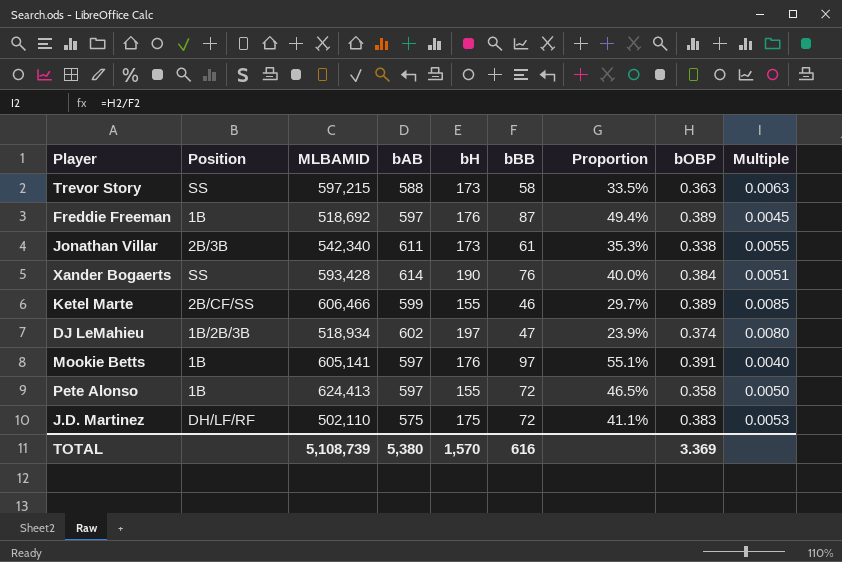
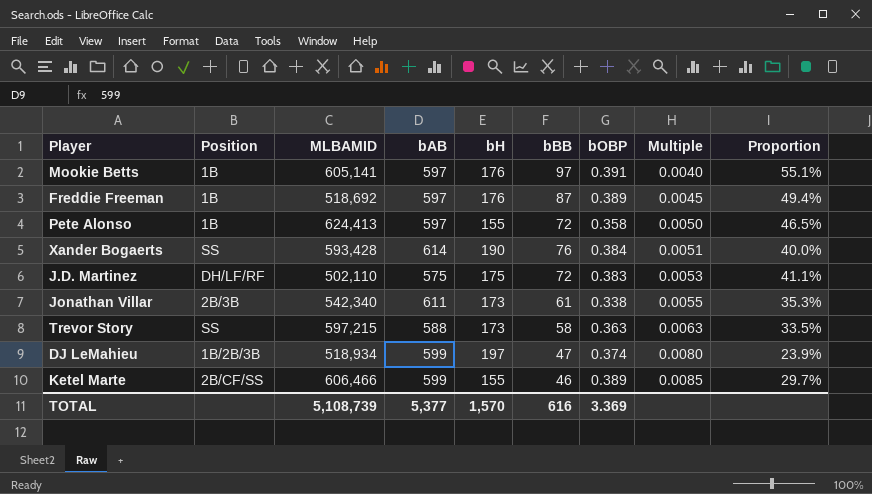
row order: none -> Multiple ascending
column Proportion | position: 7 -> 9
DJ LeMahieu | bAB: 602 -> 599
TOTAL | bAB: 5,380 -> 5,377

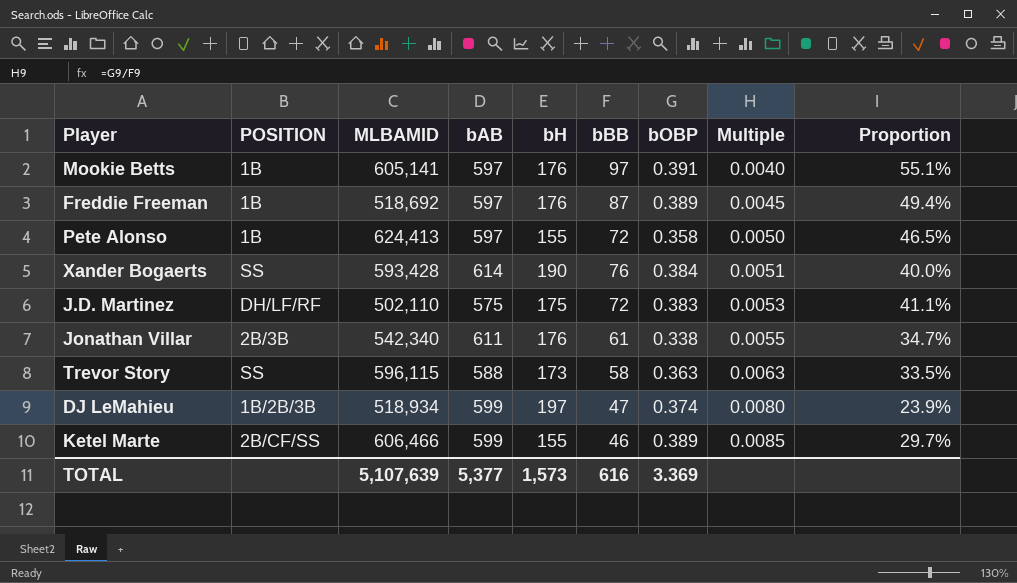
column name: Position -> POSITION
Jonathan Villar | bH: 173 -> 176
Jonathan Villar | Proportion: 35.3% -> 34.7%
Trevor Story | MLBAMID: 597,215 -> 596,115
TOTAL | MLBAMID: 5,108,739 -> 5,107,639
TOTAL | bH: 1,570 -> 1,573

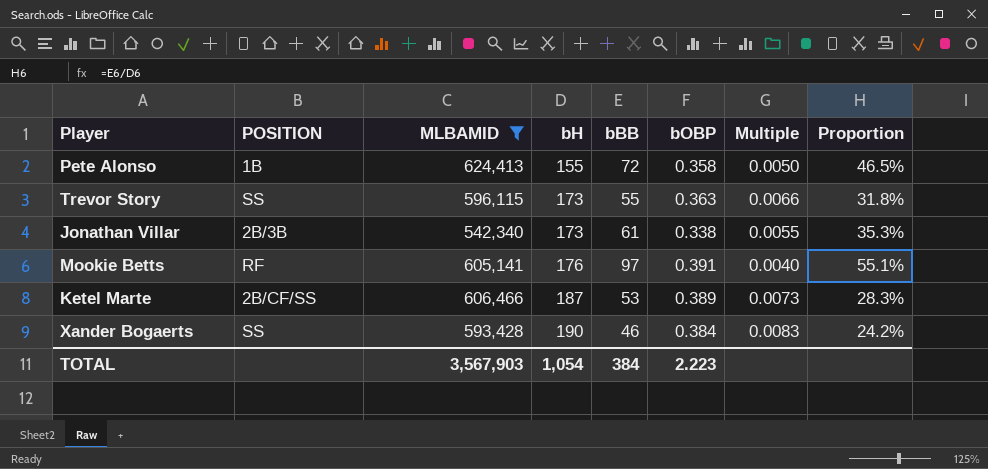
filter: none -> MLBAMID >= 542,340
row order: Multiple ascending -> bH ascending
column bAB | position: 4 -> none
Trevor Story | bBB: 58 -> 55
Trevor Story | Multiple: 0.0063 -> 0.0066
Trevor Story | Proportion: 33.5% -> 31.8%
Jonathan Villar | bH: 176 -> 173
Jonathan Villar | Proportion: 34.7% -> 35.3%
Mookie Betts | POSITION: 1B -> RF
Ketel Marte | bH: 155 -> 187
Ketel Marte | bBB: 46 -> 53
Ketel Marte | Multiple: 0.0085 -> 0.0073
Ketel Marte | Proportion: 29.7% -> 28.3%
Xander Bogaerts | bBB: 76 -> 46
Xander Bogaerts | Multiple: 0.0051 -> 0.0083
Xander Bogaerts | Proportion: 40.0% -> 24.2%
TOTAL | MLBAMID: 5,107,639 -> 3,567,903
TOTAL | bH: 1,573 -> 1,054
TOTAL | bBB: 616 -> 384
TOTAL | bOBP: 3.369 -> 2.223

